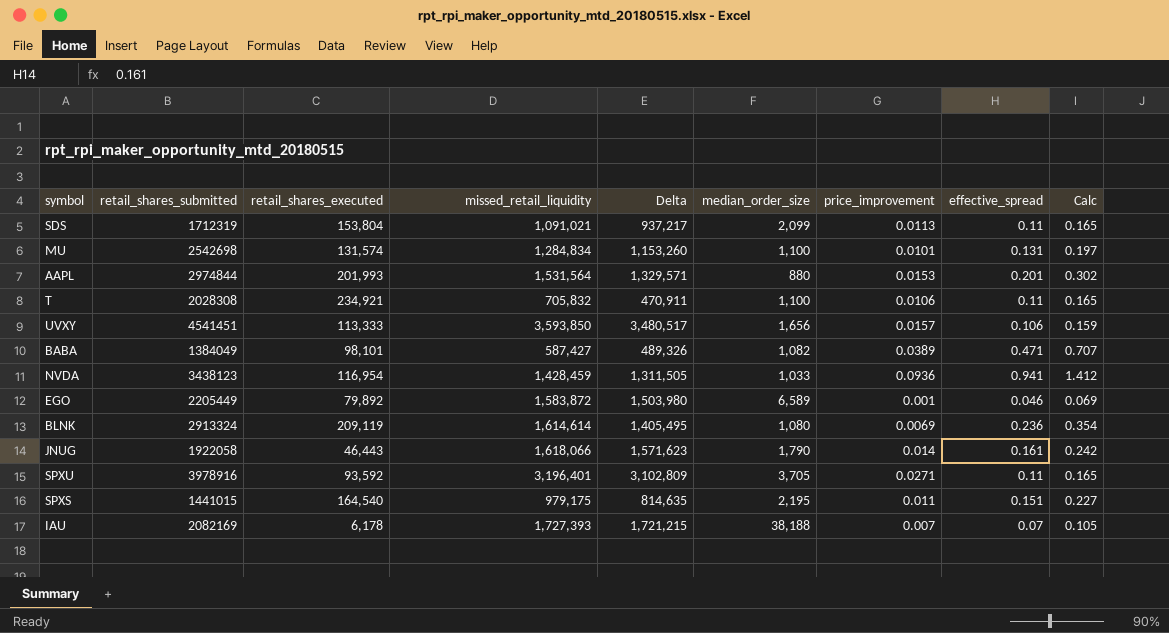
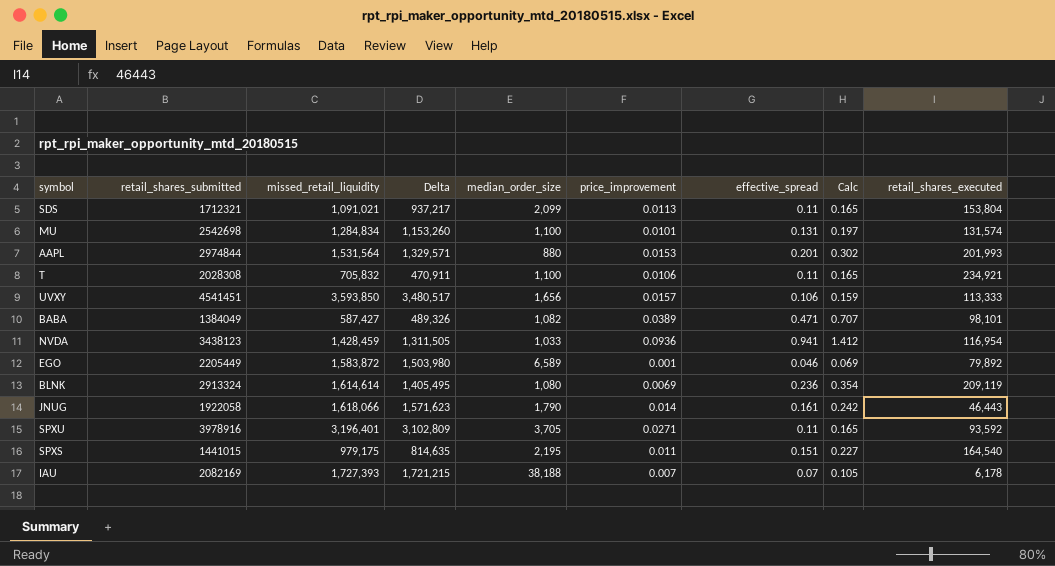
column retail_shares_executed | position: 3 -> 9
SDS | retail_shares_submitted: 1712319 -> 1712321

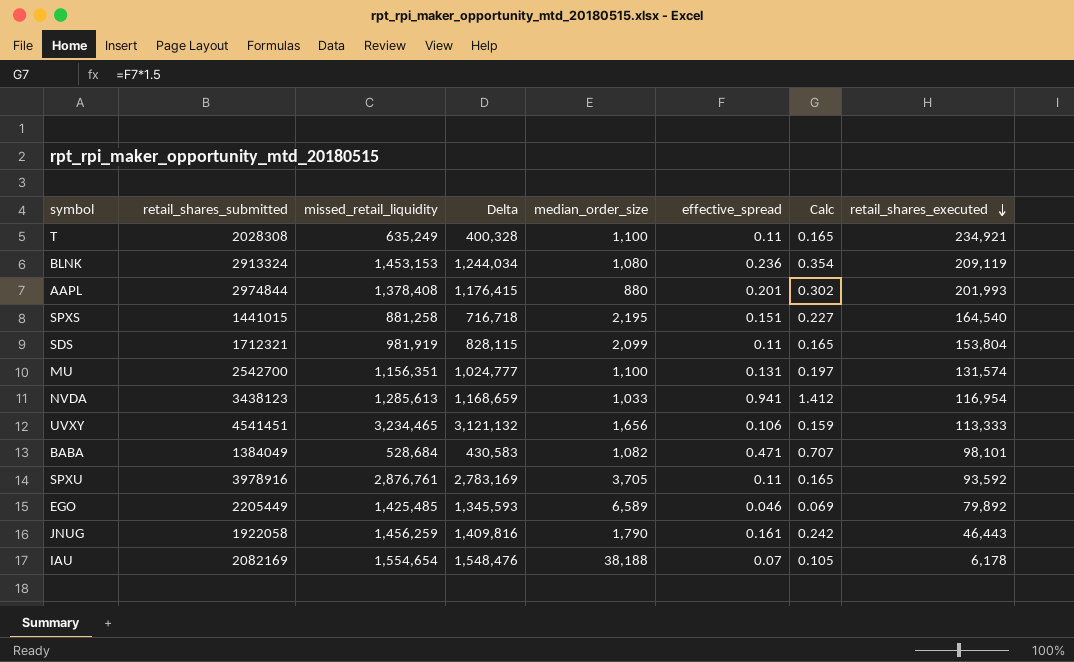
row order: none -> retail_shares_executed descending
column price_improvement | position: 6 -> none
T | missed_retail_liquidity: 705,832 -> 635,249
T | Delta: 470,911 -> 400,328
BLNK | missed_retail_liquidity: 1,614,614 -> 1,453,153
BLNK | Delta: 1,405,495 -> 1,244,034
AAPL | missed_retail_liquidity: 1,531,564 -> 1,378,408
AAPL | Delta: 1,329,571 -> 1,176,415
SPXS | missed_retail_liquidity: 979,175 -> 881,258
SPXS | Delta: 814,635 -> 716,718
SDS | missed_retail_liquidity: 1,091,021 -> 981,919
SDS | Delta: 937,217 -> 828,115
MU | retail_shares_submitted: 2542698 -> 2542700
MU | missed_retail_liquidity: 1,284,834 -> 1,156,351
MU | Delta: 1,153,260 -> 1,024,777
NVDA | missed_retail_liquidity: 1,428,459 -> 1,285,613
NVDA | Delta: 1,311,505 -> 1,168,659
UVXY | missed_retail_liquidity: 3,593,850 -> 3,234,465
UVXY | Delta: 3,480,517 -> 3,121,132
BABA | missed_retail_liquidity: 587,427 -> 528,684
BABA | Delta: 489,326 -> 430,583
SPXU | missed_retail_liquidity: 3,196,401 -> 2,876,761
SPXU | Delta: 3,102,809 -> 2,783,169
EGO | missed_retail_liquidity: 1,583,872 -> 1,425,485
EGO | Delta: 1,503,980 -> 1,345,593
JNUG | missed_retail_liquidity: 1,618,066 -> 1,456,259
JNUG | Delta: 1,571,623 -> 1,409,816
IAU | missed_retail_liquidity: 1,727,393 -> 1,554,654
IAU | Delta: 1,721,215 -> 1,548,476

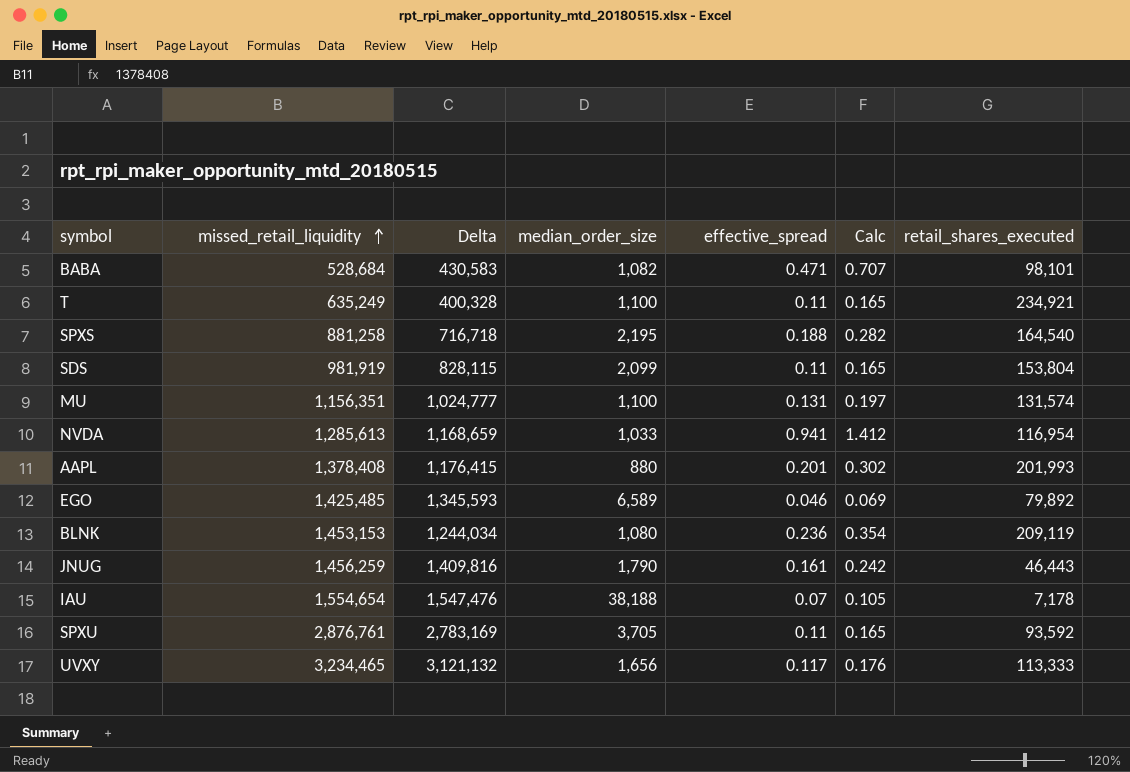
row order: retail_shares_executed descending -> missed_retail_liquidity ascending
column retail_shares_submitted | position: 2 -> none
SPXS | effective_spread: 0.151 -> 0.188
SPXS | Calc: 0.227 -> 0.282
IAU | Delta: 1,548,476 -> 1,547,476
IAU | retail_shares_executed: 6,178 -> 7,178
UVXY | effective_spread: 0.106 -> 0.117
UVXY | Calc: 0.159 -> 0.176

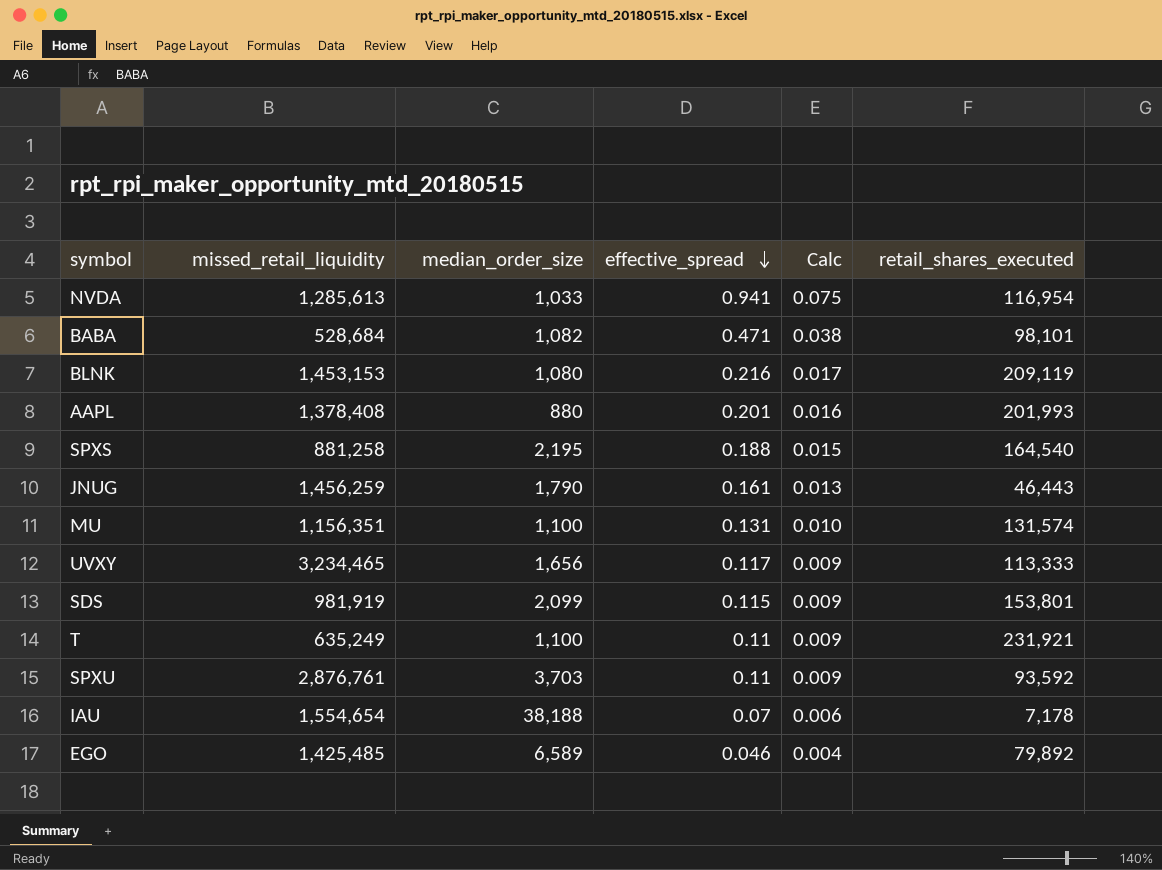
row order: missed_retail_liquidity ascending -> effective_spread descending
column Delta | formula: [missed_retail_liquidity] - [retail_shares_executed] -> none
column Calc | formula: [effective_spread] * 1.5 -> [effective_spread] * 0.08
BLNK | effective_spread: 0.236 -> 0.216
SDS | effective_spread: 0.11 -> 0.115
SDS | retail_shares_executed: 153,804 -> 153,801
T | retail_shares_executed: 234,921 -> 231,921
SPXU | median_order_size: 3,705 -> 3,703

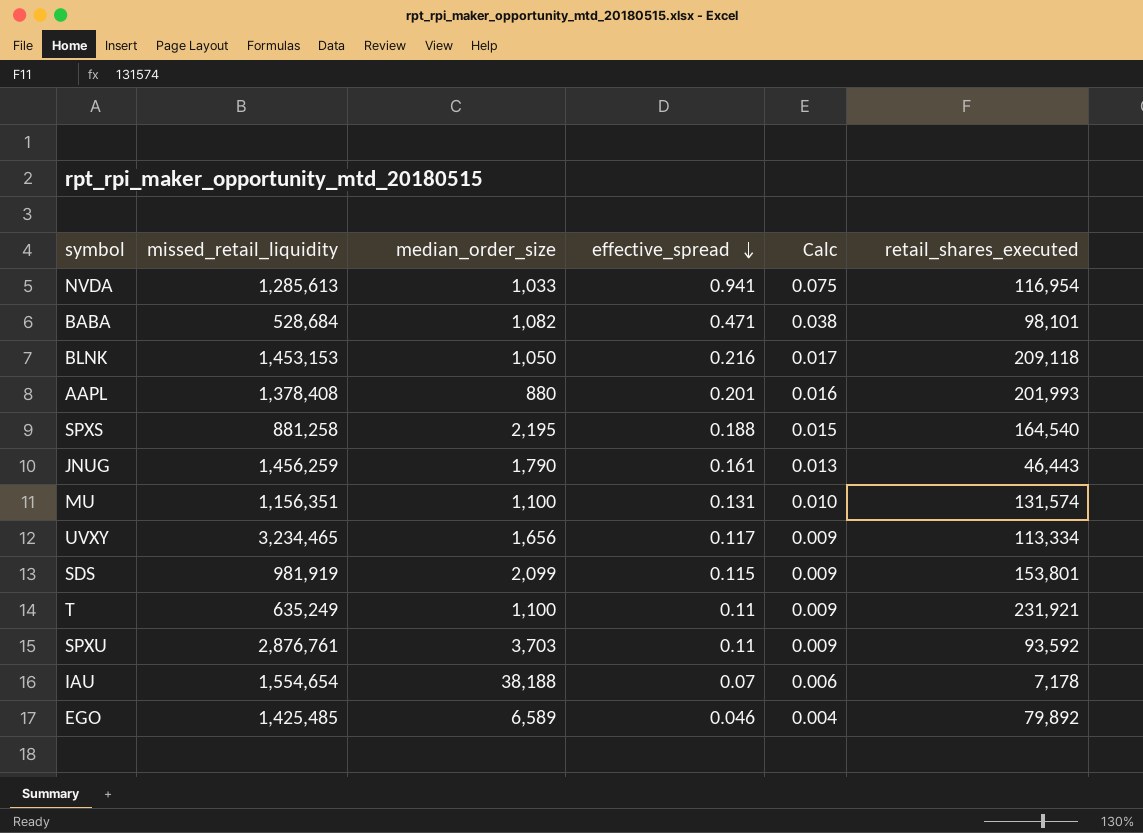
BLNK | median_order_size: 1,080 -> 1,050
BLNK | retail_shares_executed: 209,119 -> 209,118
UVXY | retail_shares_executed: 113,333 -> 113,334

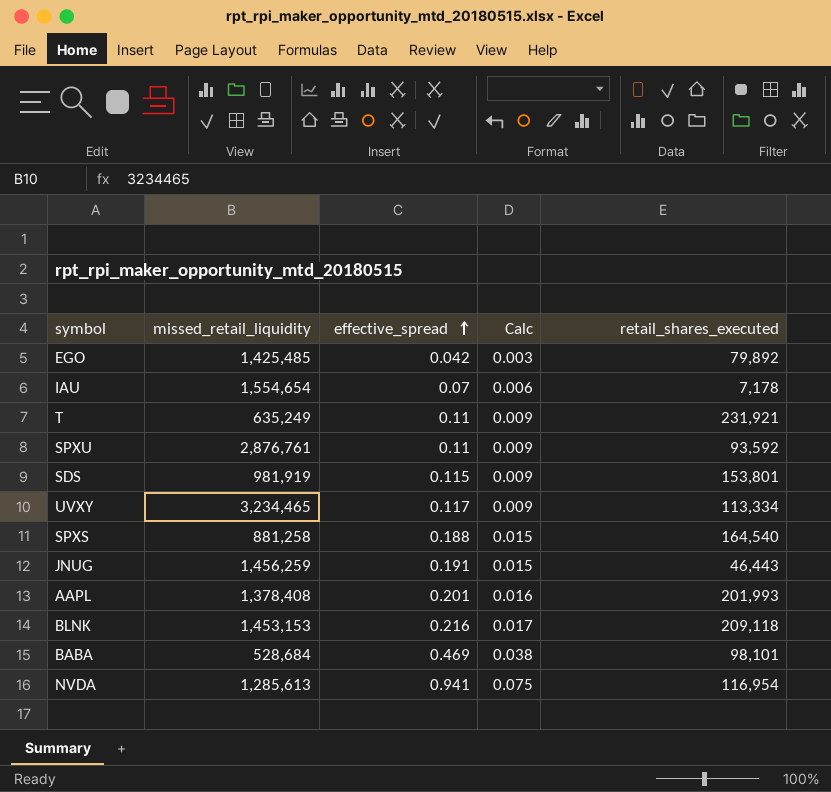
row order: effective_spread descending -> effective_spread ascending
column median_order_size | position: 3 -> none
row MU: 1,156,351 | 1,100 | 0.131 | 0.010 | 131,574 -> none
EGO | effective_spread: 0.046 -> 0.042
EGO | Calc: 0.004 -> 0.003
JNUG | effective_spread: 0.161 -> 0.191
JNUG | Calc: 0.013 -> 0.015
BABA | effective_spread: 0.471 -> 0.469

